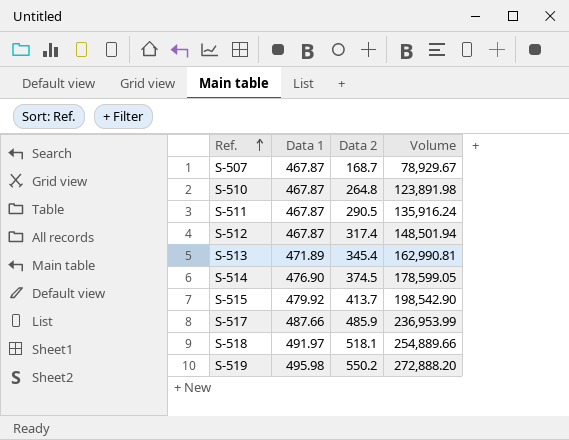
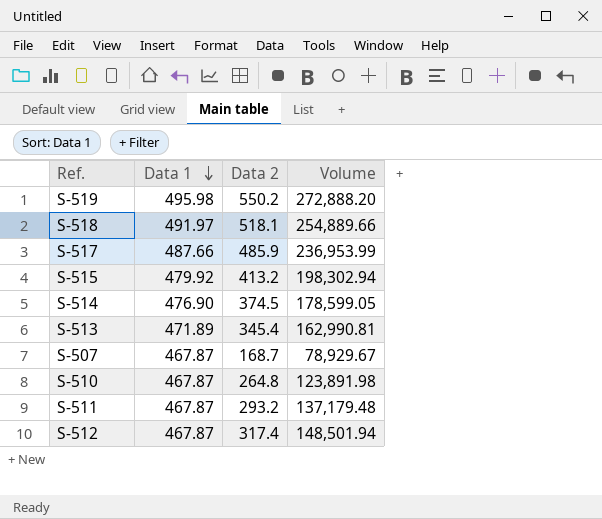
row order: Ref. ascending -> Data 1 descending
S-515 | Data 2: 413.7 -> 413.2
S-515 | Volume: 198,542.90 -> 198,302.94
S-511 | Data 2: 290.5 -> 293.2
S-511 | Volume: 135,916.24 -> 137,179.48

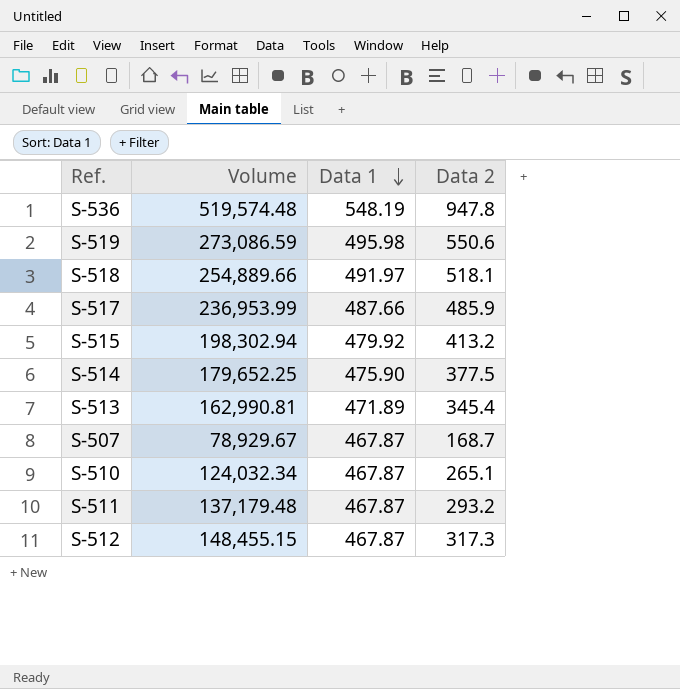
column Volume | position: 4 -> 2
row S-536: none -> 519,574.48 | 548.19 | 947.8
S-519 | Volume: 272,888.20 -> 273,086.59
S-519 | Data 2: 550.2 -> 550.6
S-514 | Volume: 178,599.05 -> 179,652.25
S-514 | Data 1: 476.90 -> 475.90
S-514 | Data 2: 374.5 -> 377.5
S-510 | Volume: 123,891.98 -> 124,032.34
S-510 | Data 2: 264.8 -> 265.1
S-512 | Volume: 148,501.94 -> 148,455.15
S-512 | Data 2: 317.4 -> 317.3

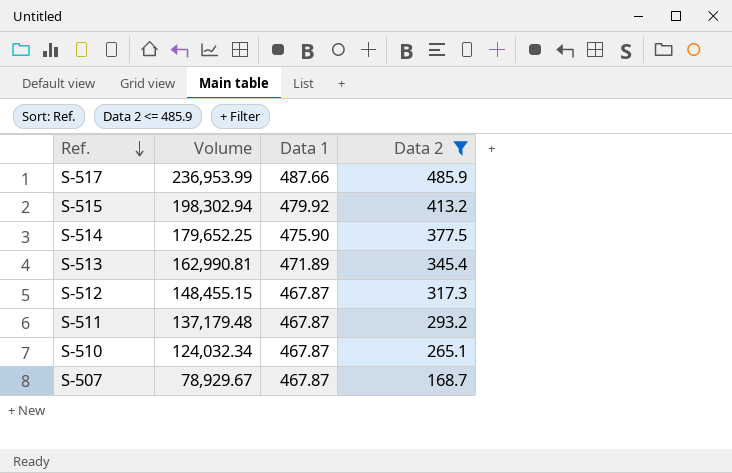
filter: none -> Data 2 <= 485.9
row order: Data 1 descending -> Ref. descending

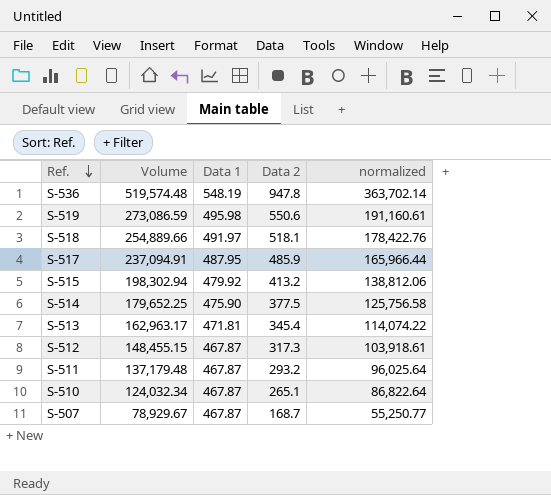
filter: Data 2 <= 485.9 -> none
column normalized | formula: none -> [Volume] * 0.7
S-517 | Volume: 236,953.99 -> 237,094.91
S-517 | Data 1: 487.66 -> 487.95
S-513 | Volume: 162,990.81 -> 162,963.17
S-513 | Data 1: 471.89 -> 471.81

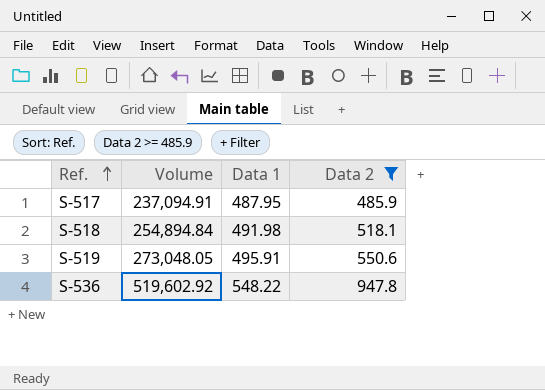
filter: none -> Data 2 >= 485.9
row order: Ref. descending -> Ref. ascending
column normalized | formula: [Volume] * 0.7 -> none
S-518 | Volume: 254,889.66 -> 254,894.84
S-518 | Data 1: 491.97 -> 491.98
S-519 | Volume: 273,086.59 -> 273,048.05
S-519 | Data 1: 495.98 -> 495.91
S-536 | Volume: 519,574.48 -> 519,602.92
S-536 | Data 1: 548.19 -> 548.22

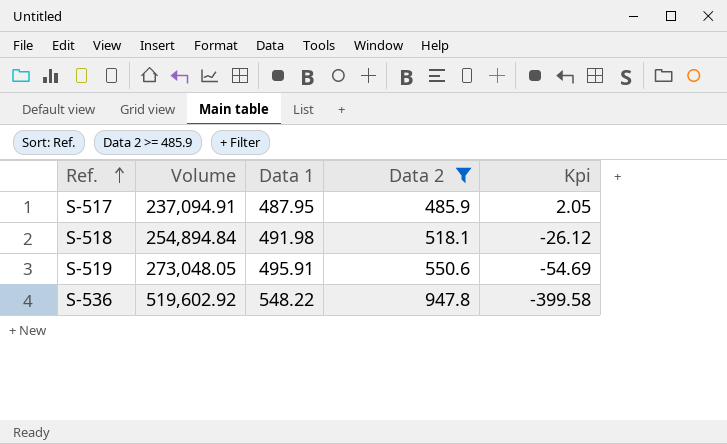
column Kpi | formula: none -> [Data 1] - [Data 2]

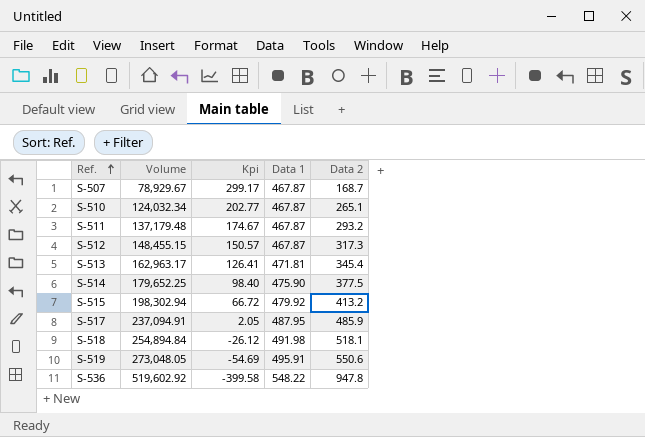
filter: Data 2 >= 485.9 -> none
column Kpi | position: 5 -> 3

